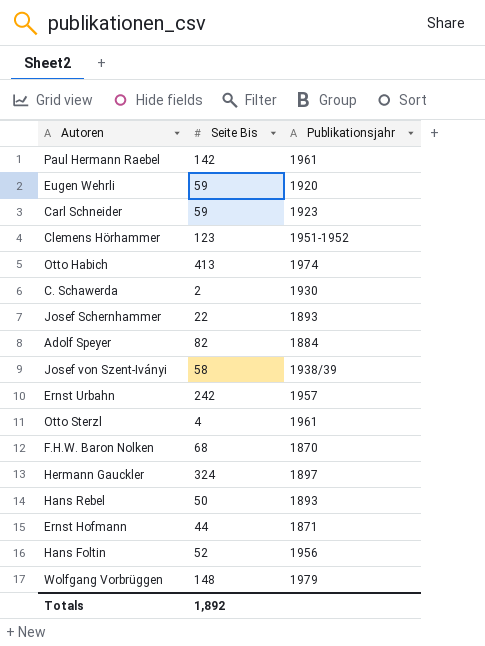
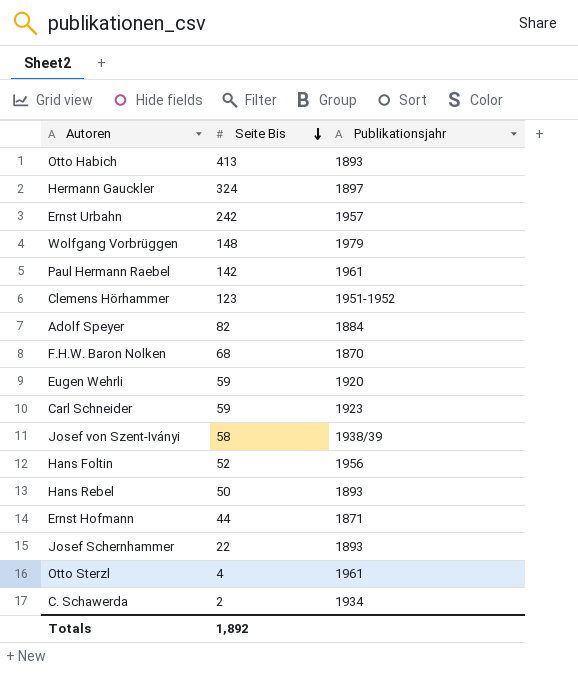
row order: none -> Seite Bis descending
Otto Habich | Publikationsjahr: 1974 -> 1893
C. Schawerda | Publikationsjahr: 1930 -> 1934

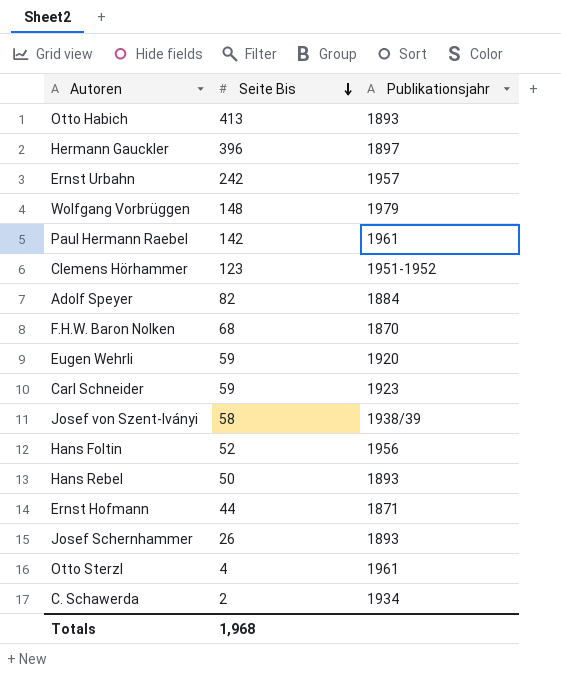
Hermann Gauckler | Seite Bis: 324 -> 396
Josef Schernhammer | Seite Bis: 22 -> 26
Totals | Seite Bis: 1,892 -> 1,968

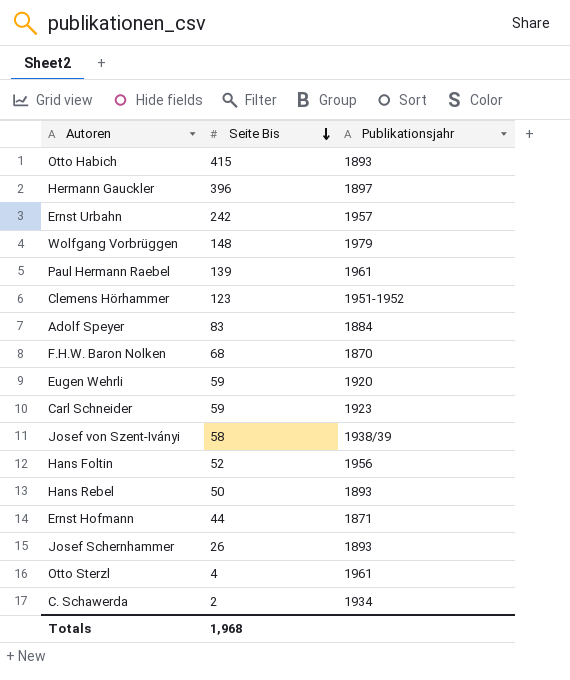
Otto Habich | Seite Bis: 413 -> 415
Paul Hermann Raebel | Seite Bis: 142 -> 139
Adolf Speyer | Seite Bis: 82 -> 83

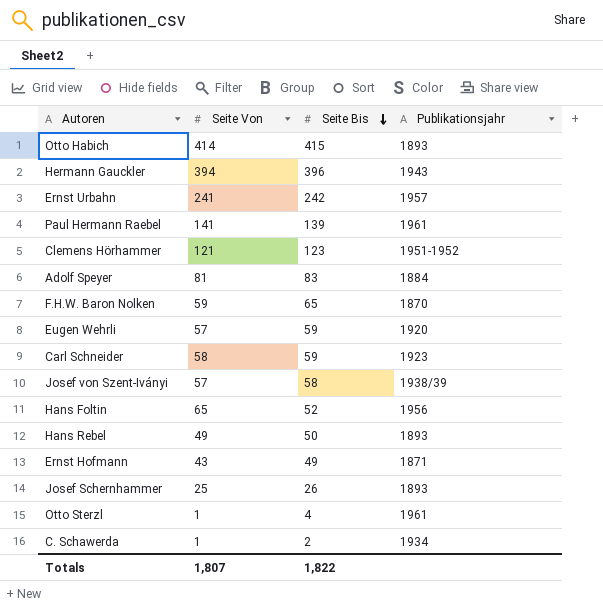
column Seite Von | position: none -> 2
row Wolfgang Vorbrüggen: 148 | 1979 -> none
Hermann Gauckler | Publikationsjahr: 1897 -> 1943
F.H.W. Baron Nolken | Seite Bis: 68 -> 65
Ernst Hofmann | Seite Bis: 44 -> 49
Totals | Seite Bis: 1,968 -> 1,822

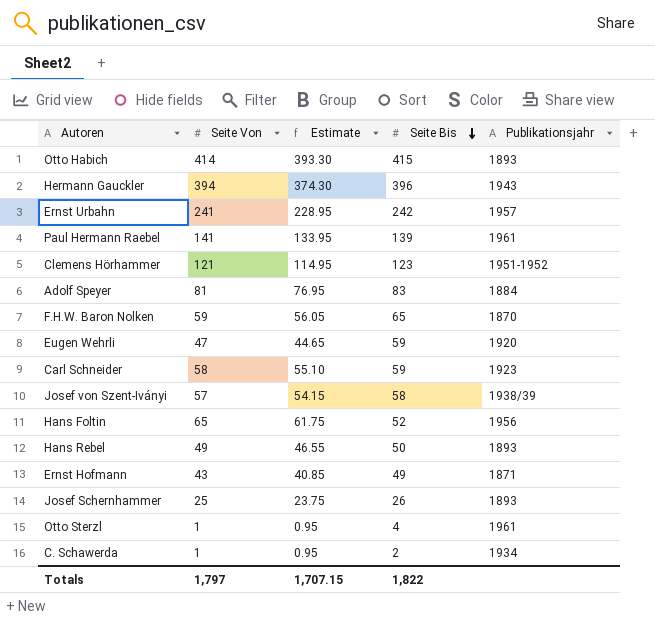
column Estimate | formula: none -> [Seite Von] * 0.95
Eugen Wehrli | Seite Von: 57 -> 47
Totals | Seite Von: 1,807 -> 1,797

